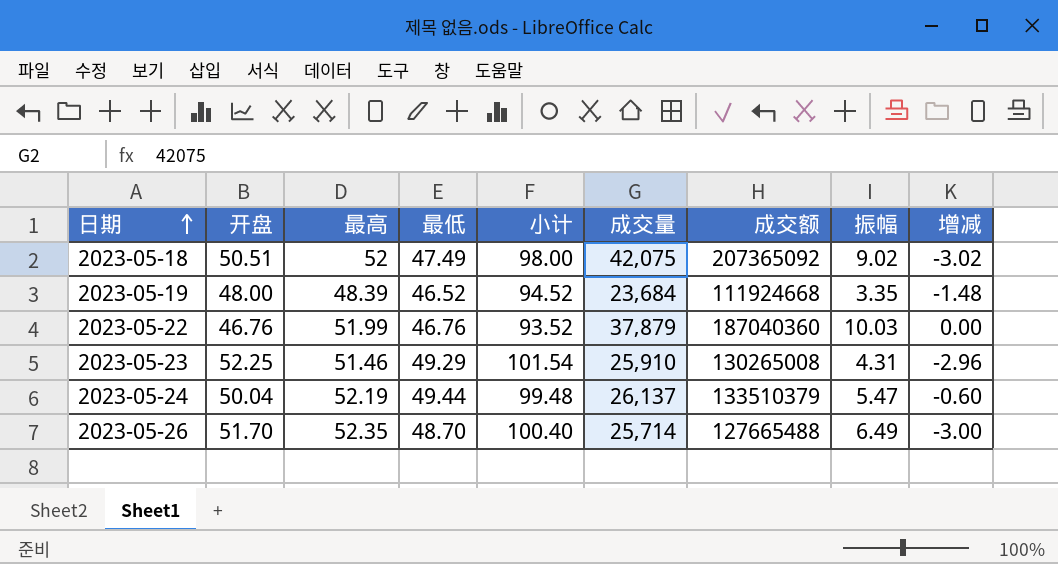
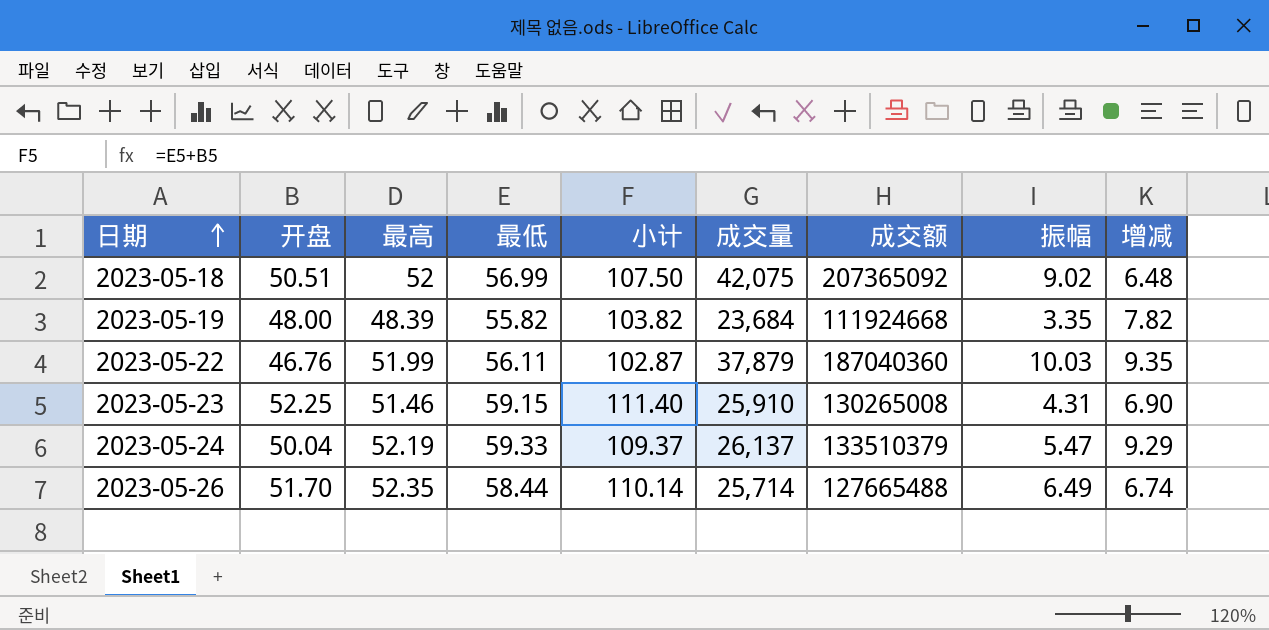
2023-05-18 | 最低: 47.49 -> 56.99
2023-05-18 | 小计: 98.00 -> 107.50
2023-05-18 | 增减: -3.02 -> 6.48
2023-05-19 | 最低: 46.52 -> 55.82
2023-05-19 | 小计: 94.52 -> 103.82
2023-05-19 | 增减: -1.48 -> 7.82
2023-05-22 | 最低: 46.76 -> 56.11
2023-05-22 | 小计: 93.52 -> 102.87
2023-05-22 | 增减: 0.00 -> 9.35
2023-05-23 | 最低: 49.29 -> 59.15
2023-05-23 | 小计: 101.54 -> 111.40
2023-05-23 | 增减: -2.96 -> 6.90
2023-05-24 | 最低: 49.44 -> 59.33
2023-05-24 | 小计: 99.48 -> 109.37
2023-05-24 | 增减: -0.60 -> 9.29
2023-05-26 | 最低: 48.70 -> 58.44
2023-05-26 | 小计: 100.40 -> 110.14
2023-05-26 | 增减: -3.00 -> 6.74

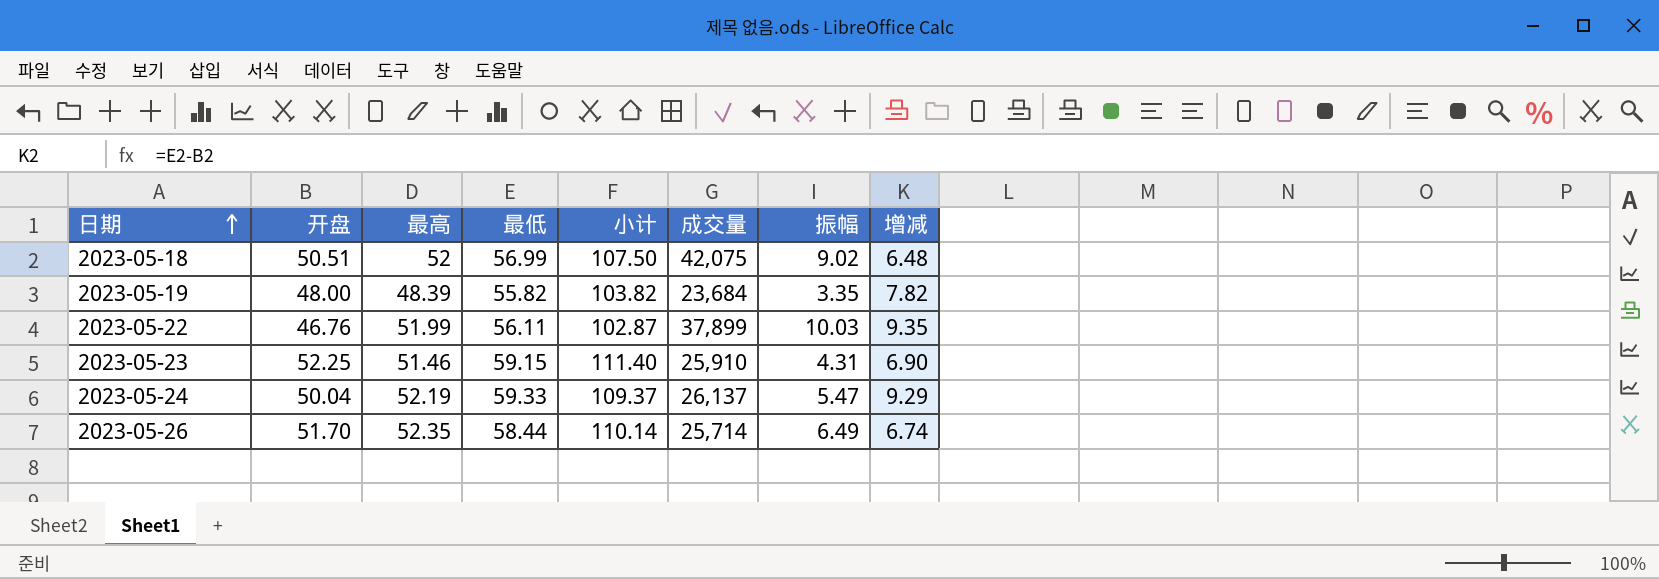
column 成交额 | position: 7 -> none
2023-05-22 | 成交量: 37,879 -> 37,899

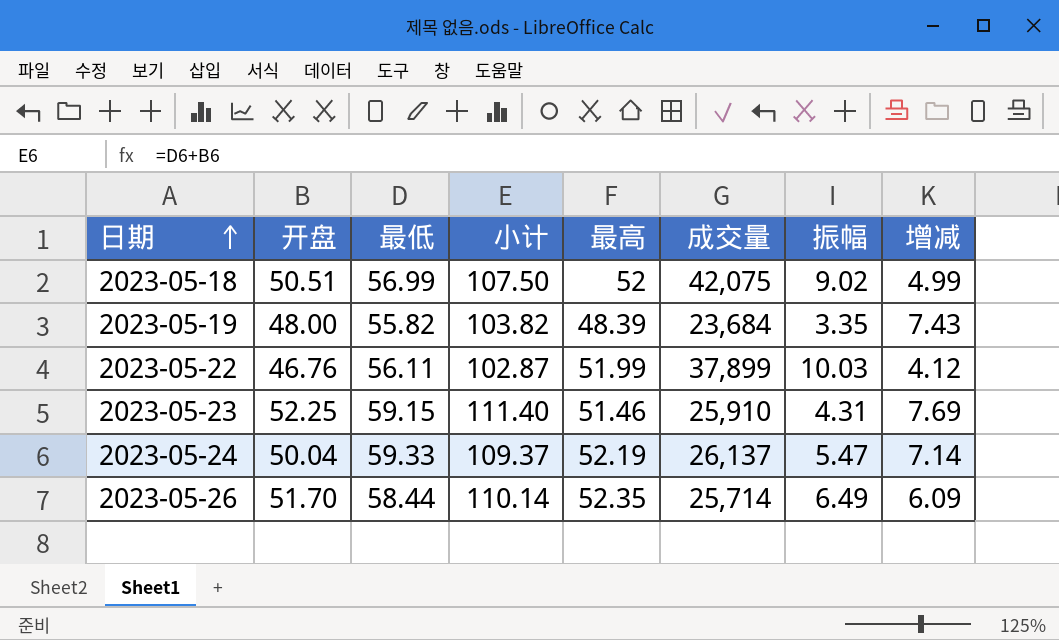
column 最高 | position: 3 -> 5
column 增减 | formula: [最低] - [开盘] -> [最低] - [最高]

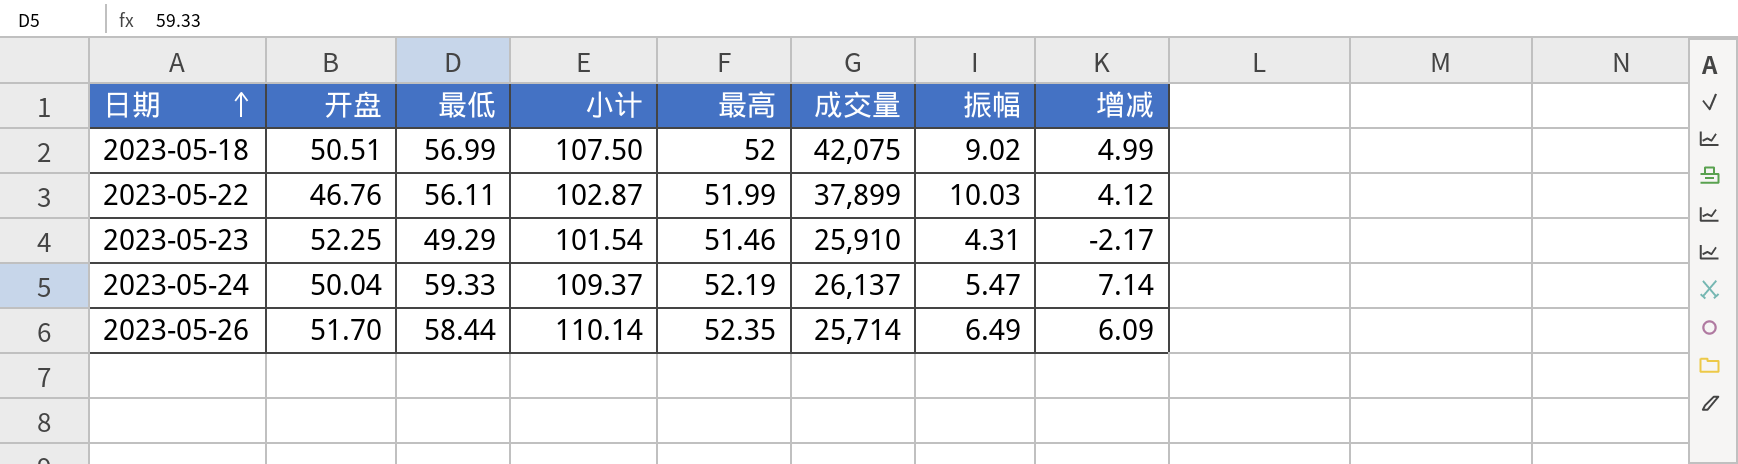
row 2023-05-19: 48.00 | 55.82 | 103.82 | 48.39 | 23,684 | 3.35 | 7.43 -> none
2023-05-23 | 最低: 59.15 -> 49.29
2023-05-23 | 小计: 111.40 -> 101.54
2023-05-23 | 增减: 7.69 -> -2.17

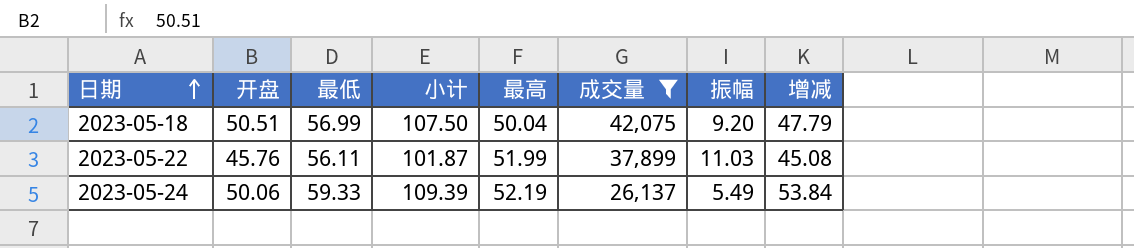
filter: none -> 成交量 >= 26,137
column 增减 | formula: [最低] - [最高] -> [最低] - [振幅]
2023-05-18 | 最高: 52 -> 50.04
2023-05-18 | 振幅: 9.02 -> 9.20
2023-05-22 | 开盘: 46.76 -> 45.76
2023-05-22 | 小计: 102.87 -> 101.87
2023-05-22 | 振幅: 10.03 -> 11.03
2023-05-24 | 开盘: 50.04 -> 50.06
2023-05-24 | 小计: 109.37 -> 109.39
2023-05-24 | 振幅: 5.47 -> 5.49

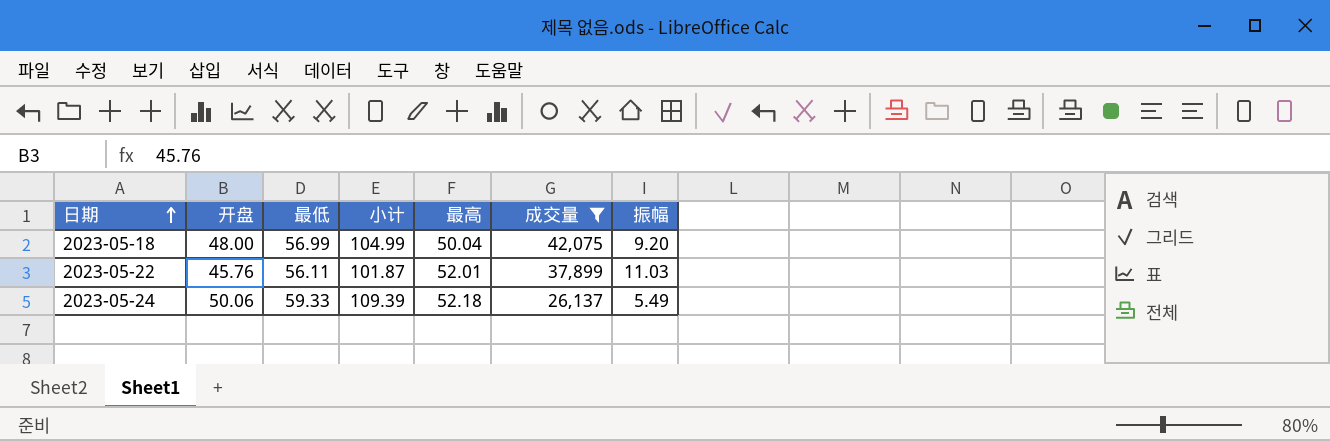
column 增减 | formula: [最低] - [振幅] -> none
2023-05-18 | 开盘: 50.51 -> 48.00
2023-05-18 | 小计: 107.50 -> 104.99
2023-05-22 | 最高: 51.99 -> 52.01
2023-05-24 | 最高: 52.19 -> 52.18

